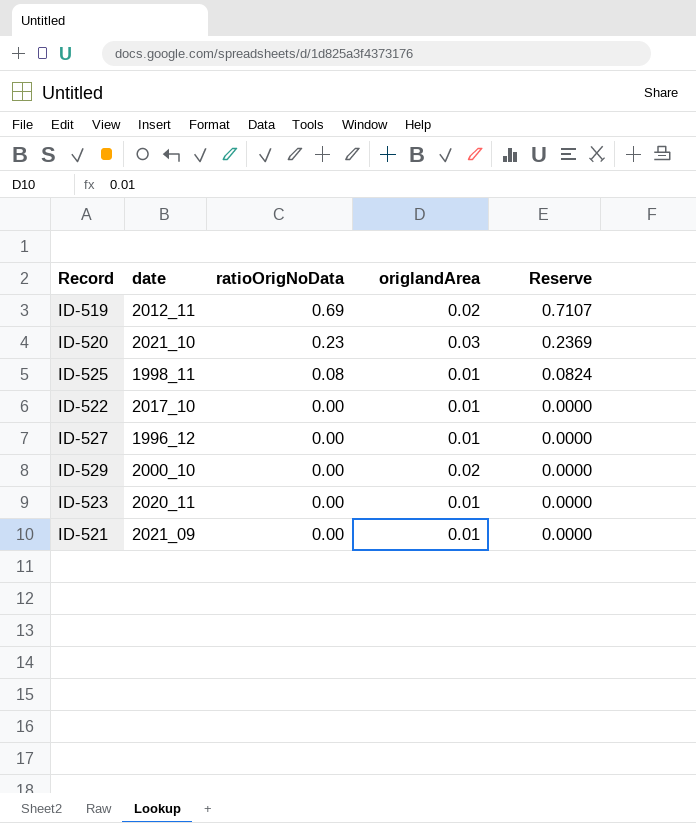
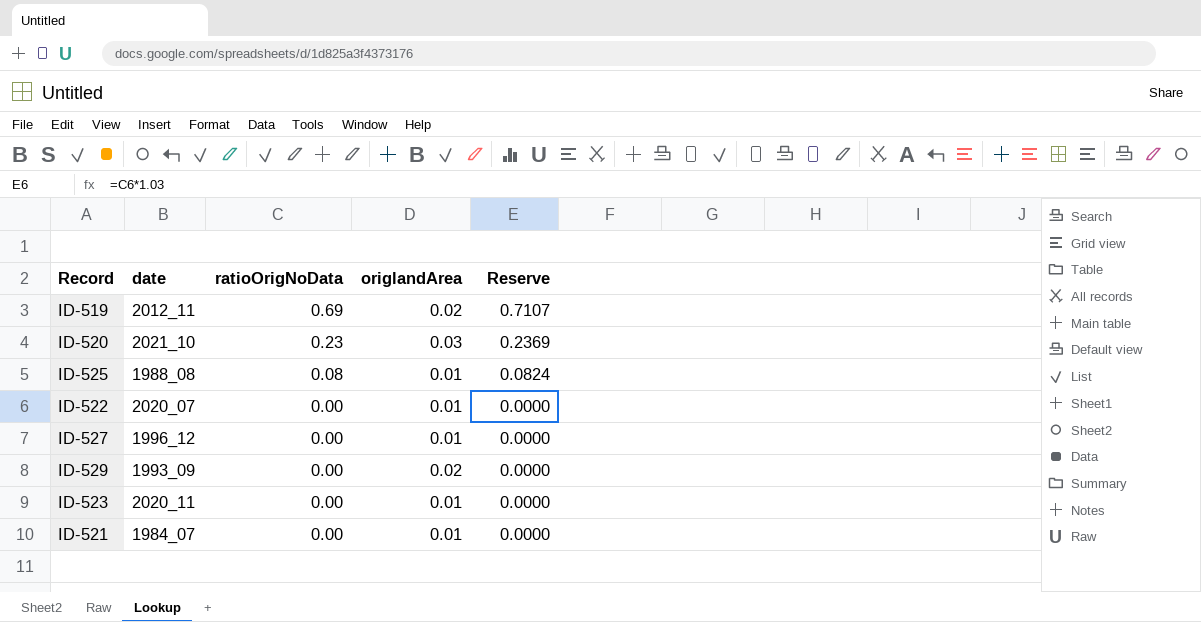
ID-525 | date: 1998_11 -> 1988_08
ID-522 | date: 2017_10 -> 2020_07
ID-529 | date: 2000_10 -> 1993_09
ID-521 | date: 2021_09 -> 1984_07

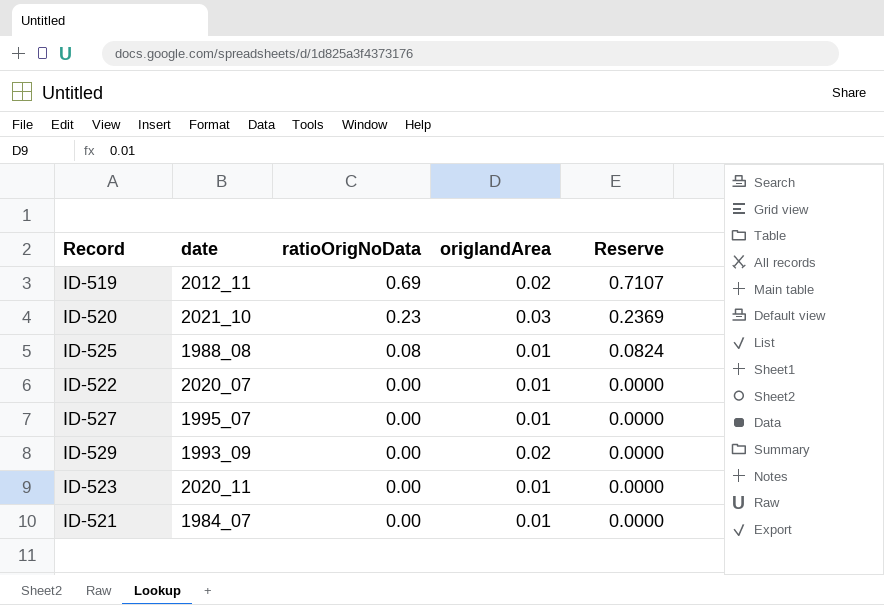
ID-527 | date: 1996_12 -> 1995_07

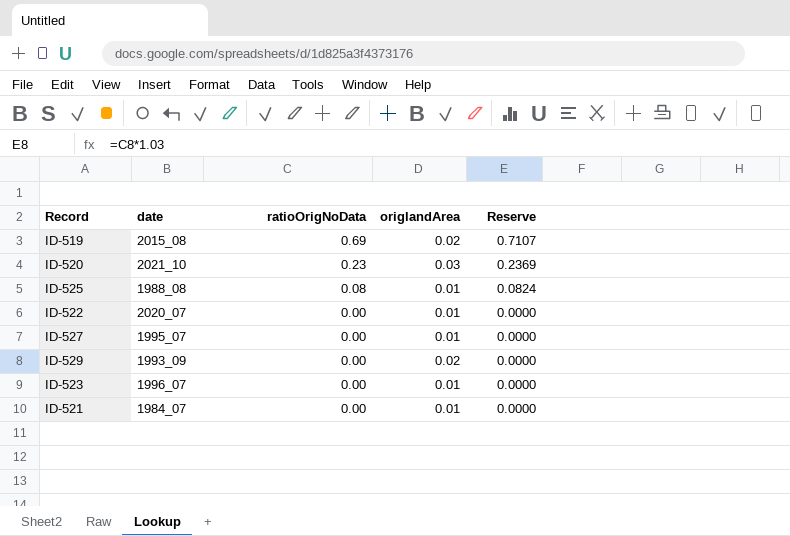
ID-519 | date: 2012_11 -> 2015_08
ID-523 | date: 2020_11 -> 1996_07

